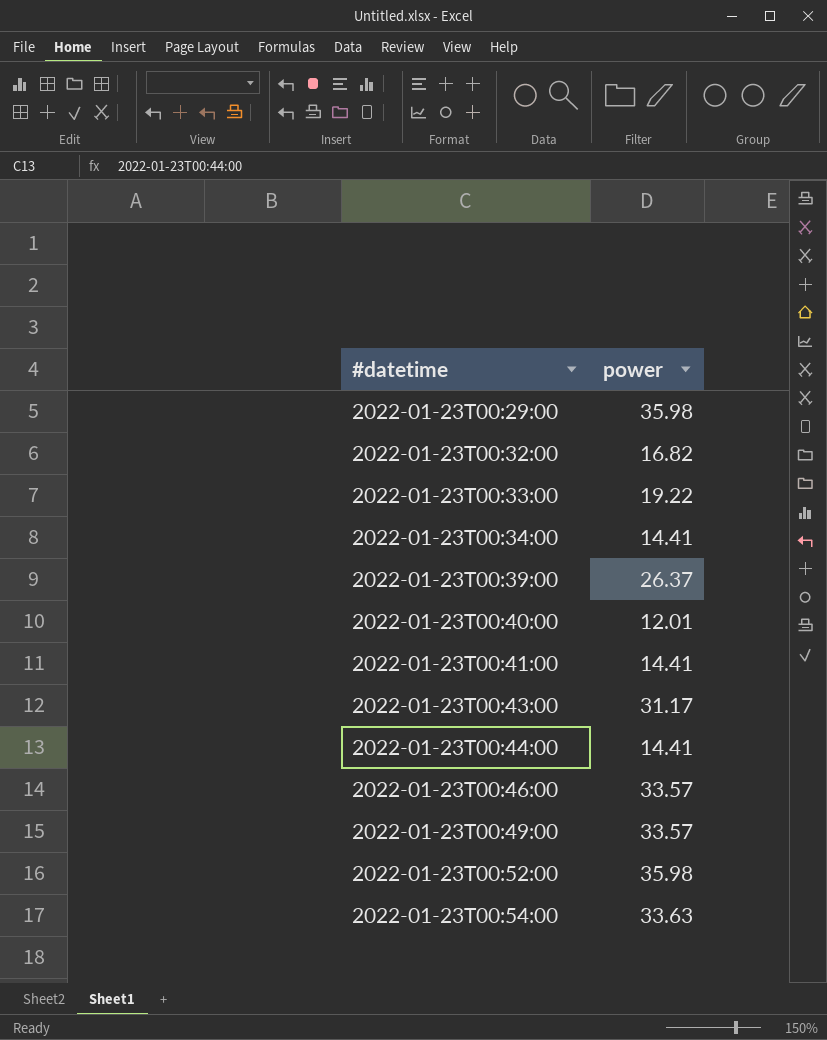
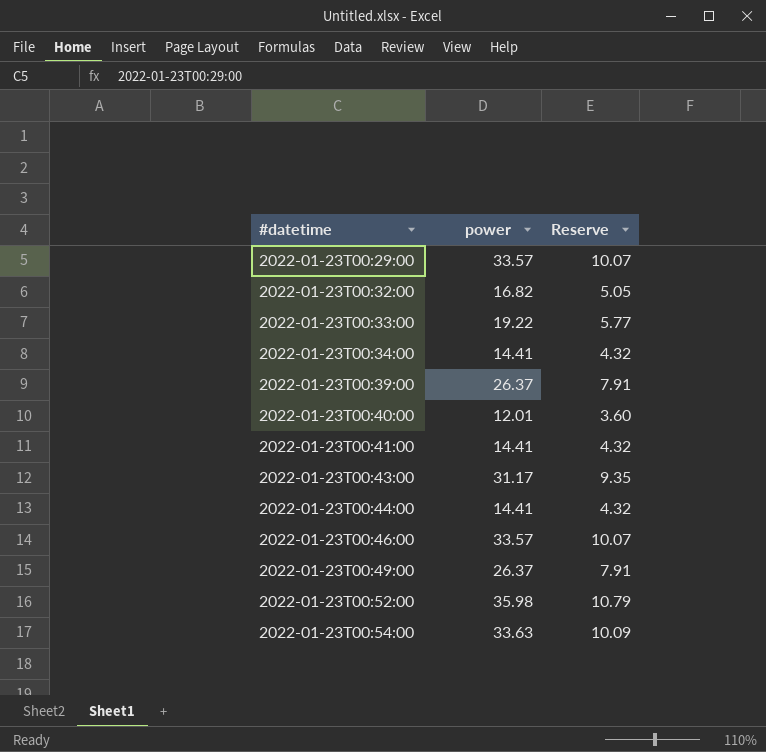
column Reserve | formula: none -> [power] * 0.3
2022-01-23T00:29:00 | power: 35.98 -> 33.57
2022-01-23T00:49:00 | power: 33.57 -> 26.37

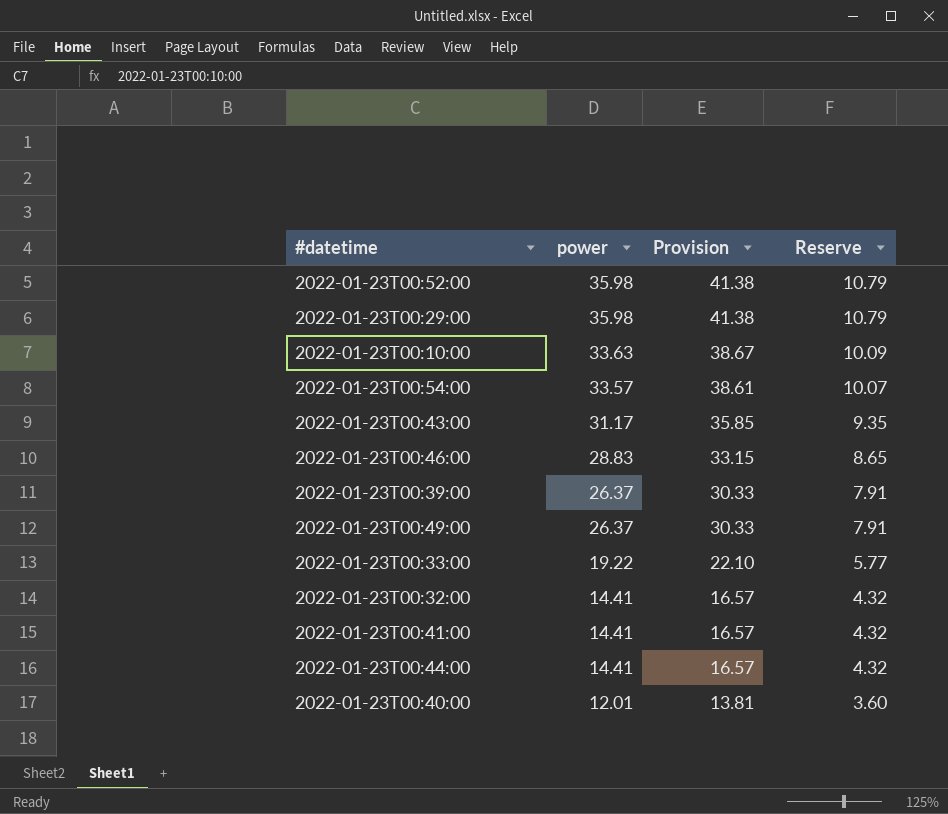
row order: #datetime ascending -> power descending
column Provision | formula: none -> [power] * 1.15
row 2022-01-23T00:34:00: 14.41 | 4.32 -> none
2022-01-23T00:29:00 | power: 33.57 -> 35.98
2022-01-23T00:29:00 | Reserve: 10.07 -> 10.79
row 2022-01-23T00:10:00: none -> 33.63 | 38.67 | 10.09
2022-01-23T00:54:00 | power: 33.63 -> 33.57
2022-01-23T00:54:00 | Reserve: 10.09 -> 10.07
2022-01-23T00:46:00 | power: 33.57 -> 28.83
2022-01-23T00:46:00 | Reserve: 10.07 -> 8.65
2022-01-23T00:32:00 | power: 16.82 -> 14.41
2022-01-23T00:32:00 | Reserve: 5.05 -> 4.32

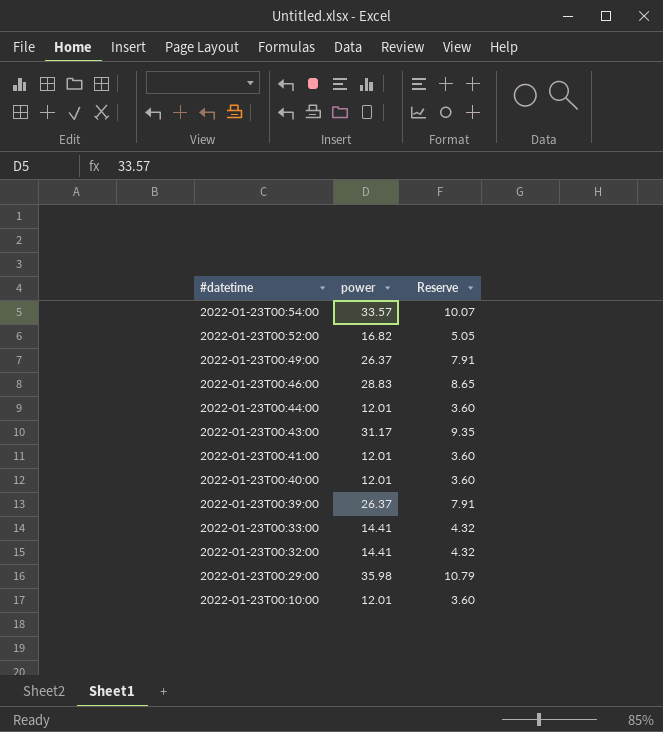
row order: power descending -> #datetime descending
column Provision | formula: [power] * 1.15 -> none
2022-01-23T00:52:00 | power: 35.98 -> 16.82
2022-01-23T00:52:00 | Reserve: 10.79 -> 5.05
2022-01-23T00:44:00 | power: 14.41 -> 12.01
2022-01-23T00:44:00 | Reserve: 4.32 -> 3.60
2022-01-23T00:41:00 | power: 14.41 -> 12.01
2022-01-23T00:41:00 | Reserve: 4.32 -> 3.60
2022-01-23T00:33:00 | power: 19.22 -> 14.41
2022-01-23T00:33:00 | Reserve: 5.77 -> 4.32
2022-01-23T00:10:00 | power: 33.63 -> 12.01
2022-01-23T00:10:00 | Reserve: 10.09 -> 3.60

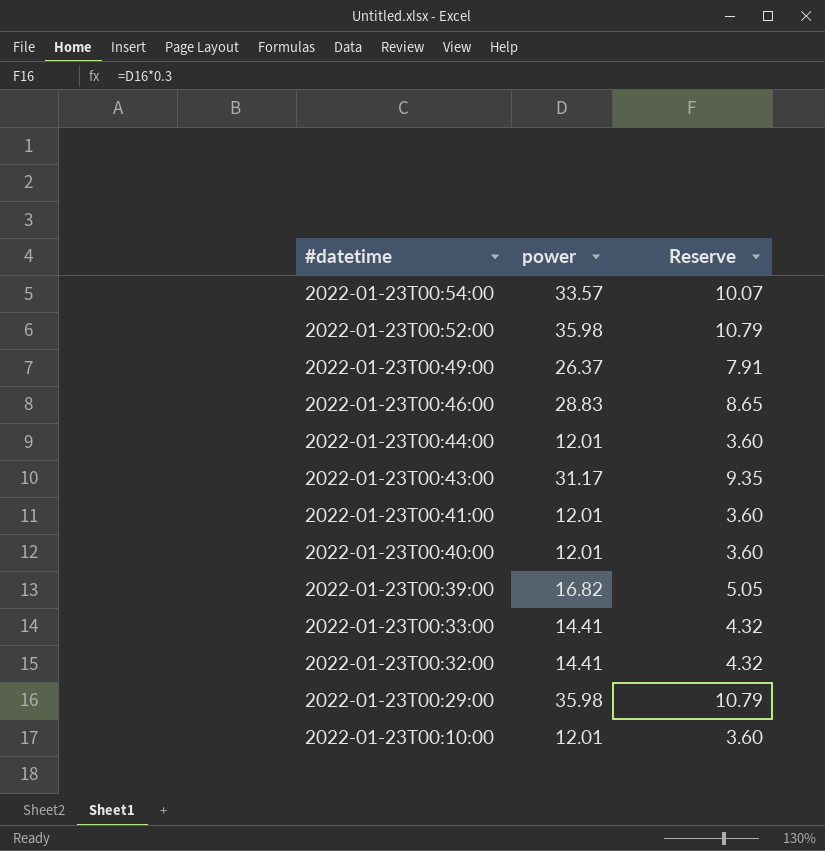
2022-01-23T00:52:00 | power: 16.82 -> 35.98
2022-01-23T00:52:00 | Reserve: 5.05 -> 10.79
2022-01-23T00:39:00 | power: 26.37 -> 16.82
2022-01-23T00:39:00 | Reserve: 7.91 -> 5.05

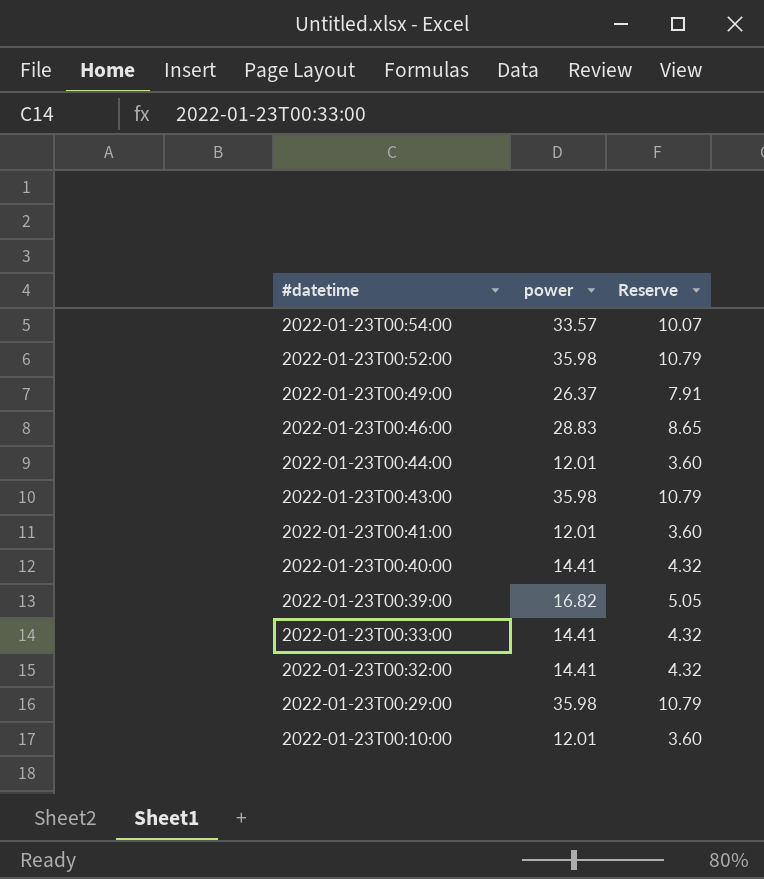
2022-01-23T00:43:00 | power: 31.17 -> 35.98
2022-01-23T00:43:00 | Reserve: 9.35 -> 10.79
2022-01-23T00:40:00 | power: 12.01 -> 14.41
2022-01-23T00:40:00 | Reserve: 3.60 -> 4.32

